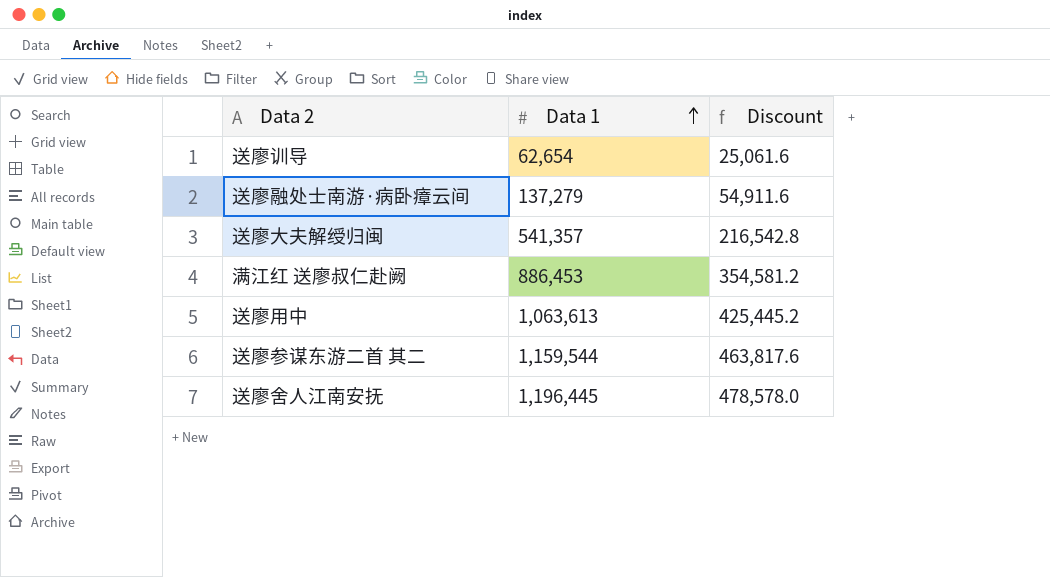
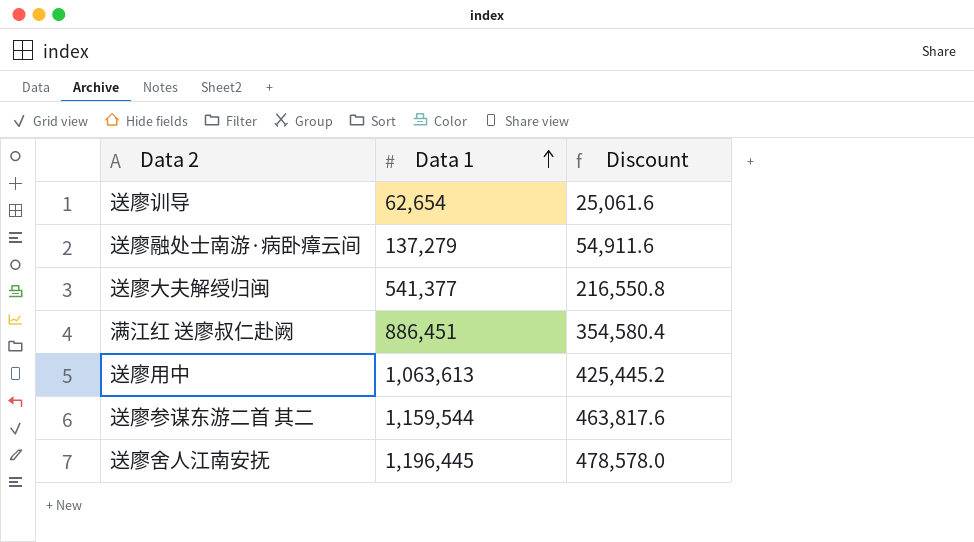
送廖大夫解绶归闽 | Data 1: 541,357 -> 541,377
送廖大夫解绶归闽 | Discount: 216,542.8 -> 216,550.8
满江红 送廖叔仁赴阙 | Data 1: 886,453 -> 886,451
满江红 送廖叔仁赴阙 | Discount: 354,581.2 -> 354,580.4

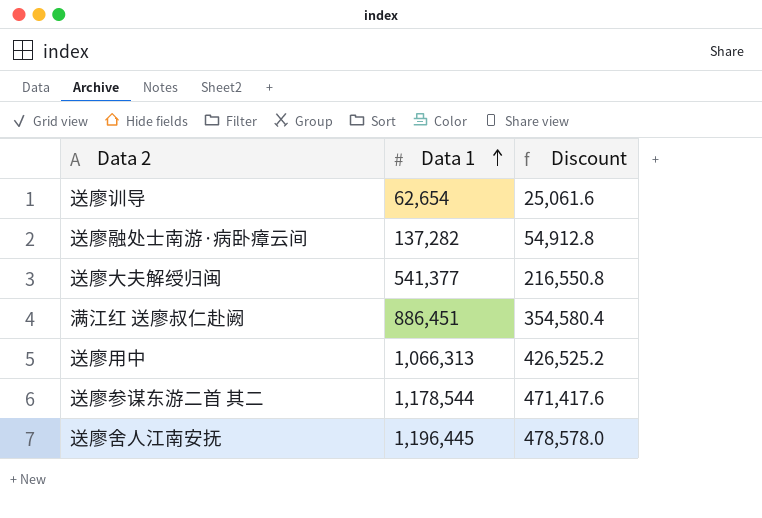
送廖融处士南游·病卧瘴云间 | Data 1: 137,279 -> 137,282
送廖融处士南游·病卧瘴云间 | Discount: 54,911.6 -> 54,912.8
送廖用中 | Data 1: 1,063,613 -> 1,066,313
送廖用中 | Discount: 425,445.2 -> 426,525.2
送廖参谋东游二首 其二 | Data 1: 1,159,544 -> 1,178,544
送廖参谋东游二首 其二 | Discount: 463,817.6 -> 471,417.6

